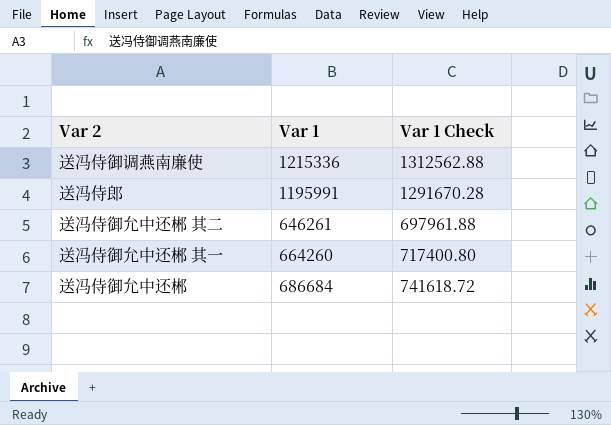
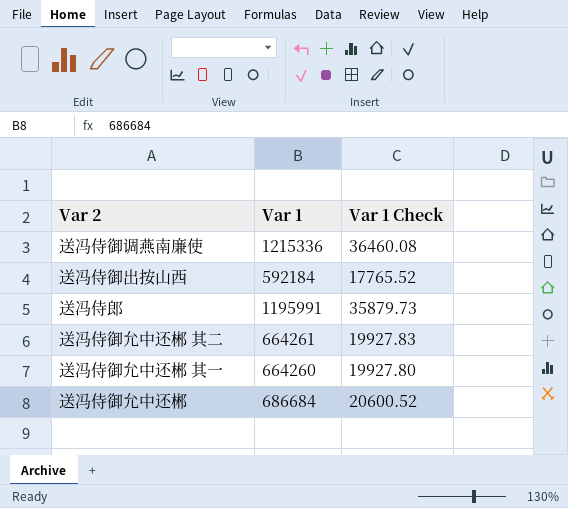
column Var 1 Check | formula: [Var 1] * 1.08 -> [Var 1] * 0.03
row 送冯侍御出按山西: none -> 592184 | 17765.52
送冯侍御允中还郴 其二 | Var 1: 646261 -> 664261

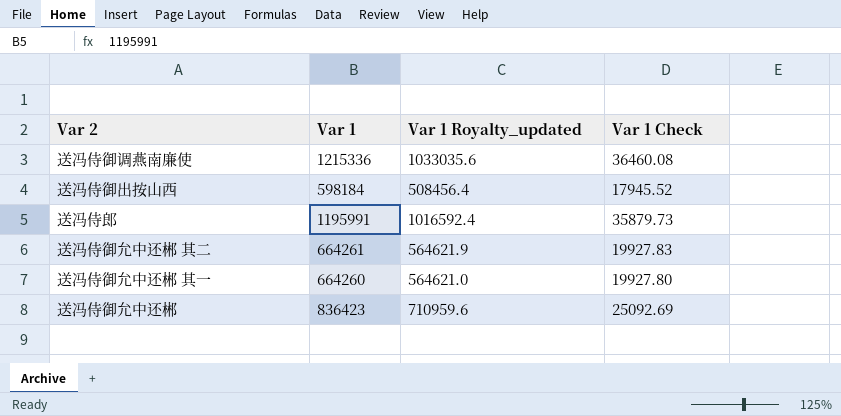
column Var 1 Royalty_updated | formula: none -> [Var 1] * 0.85
送冯侍御出按山西 | Var 1: 592184 -> 598184
送冯侍御出按山西 | Var 1 Check: 17765.52 -> 17945.52
送冯侍御允中还郴 | Var 1: 686684 -> 836423
送冯侍御允中还郴 | Var 1 Check: 20600.52 -> 25092.69

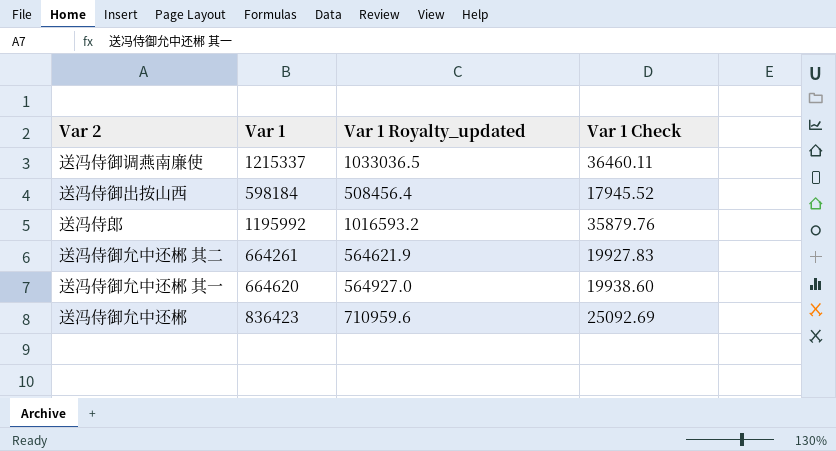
送冯侍御调燕南廉使 | Var 1: 1215336 -> 1215337
送冯侍御调燕南廉使 | Var 1 Royalty_updated: 1033035.6 -> 1033036.5
送冯侍御调燕南廉使 | Var 1 Check: 36460.08 -> 36460.11
送冯侍郎 | Var 1: 1195991 -> 1195992
送冯侍郎 | Var 1 Royalty_updated: 1016592.4 -> 1016593.2
送冯侍郎 | Var 1 Check: 35879.73 -> 35879.76
送冯侍御允中还郴 其一 | Var 1: 664260 -> 664620
送冯侍御允中还郴 其一 | Var 1 Royalty_updated: 564621.0 -> 564927.0
送冯侍御允中还郴 其一 | Var 1 Check: 19927.80 -> 19938.60

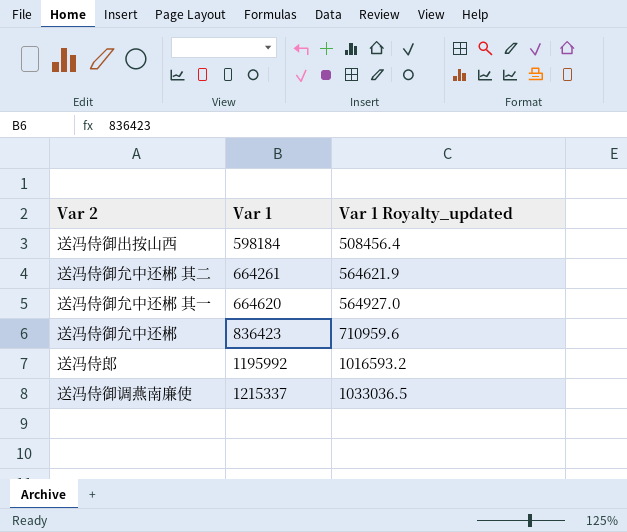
row order: none -> Var 1 ascending
column Var 1 Check | formula: [Var 1] * 0.03 -> none

